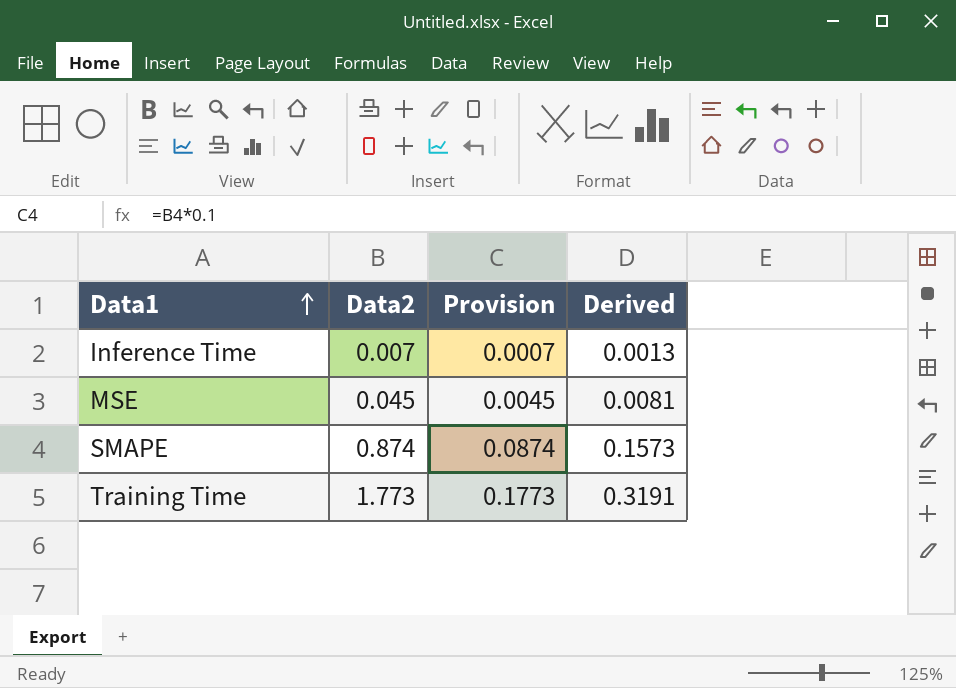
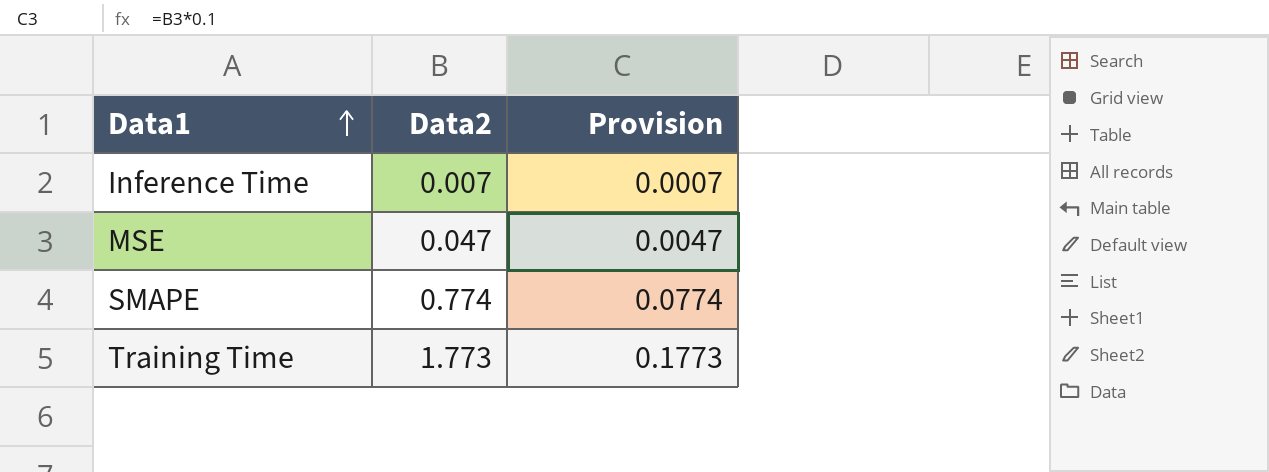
column Derived | formula: [Data2] * 0.18 -> none
MSE | Data2: 0.045 -> 0.047
MSE | Provision: 0.0045 -> 0.0047
SMAPE | Data2: 0.874 -> 0.774
SMAPE | Provision: 0.0874 -> 0.0774

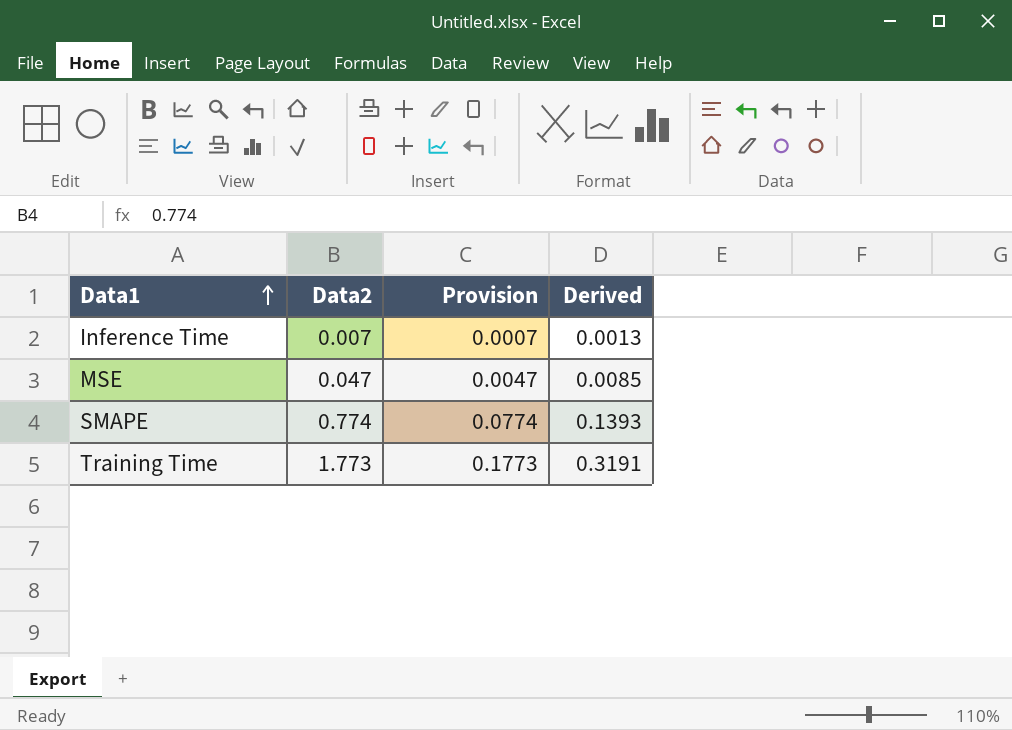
column Derived | formula: none -> [Data2] * 0.18

